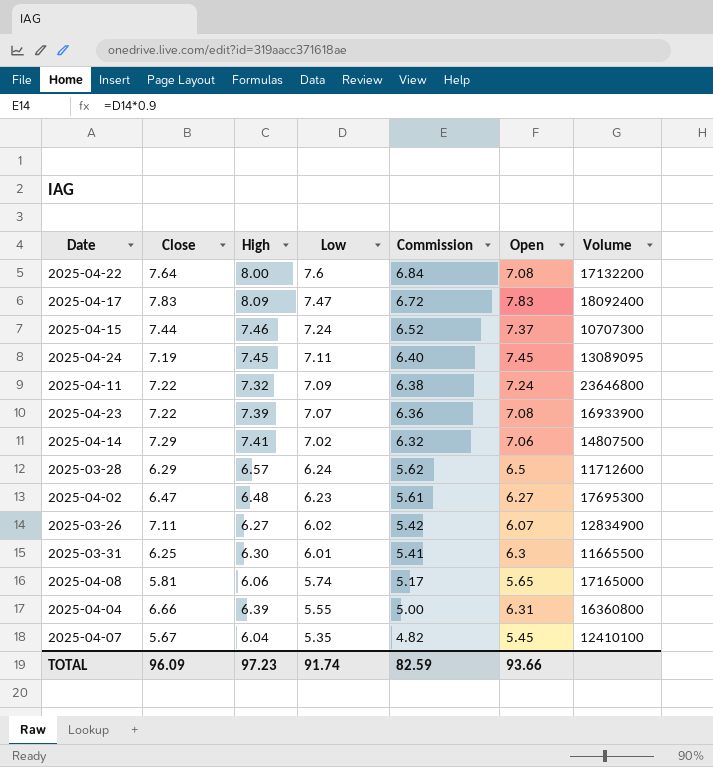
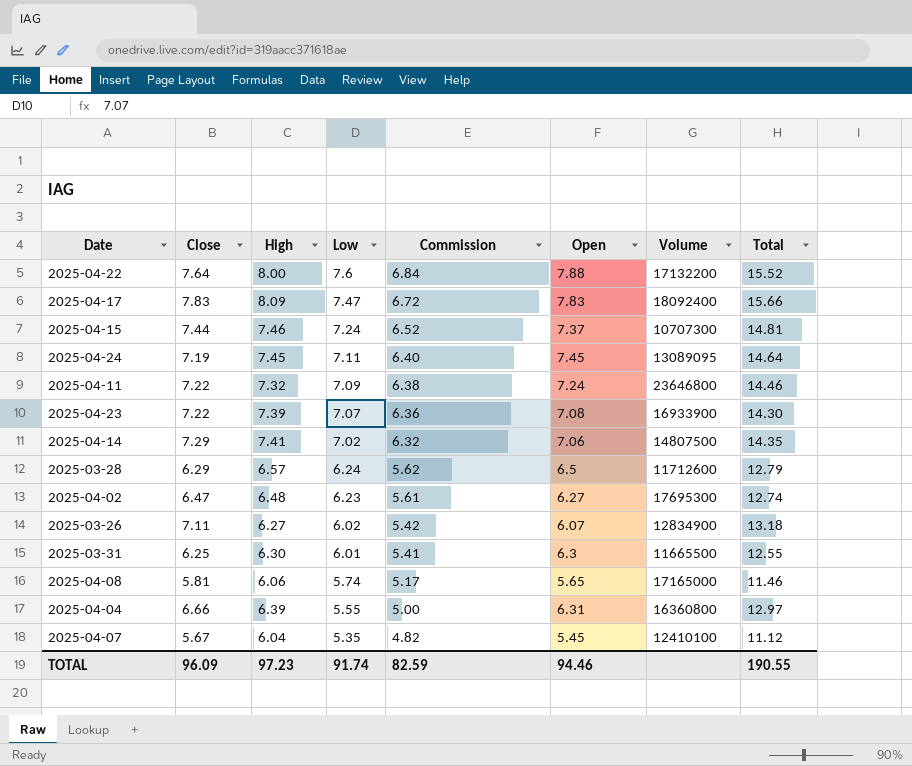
column Total | formula: none -> [Close] + [Open]
2025-04-22 | Open: 7.08 -> 7.88
TOTAL | Open: 93.66 -> 94.46

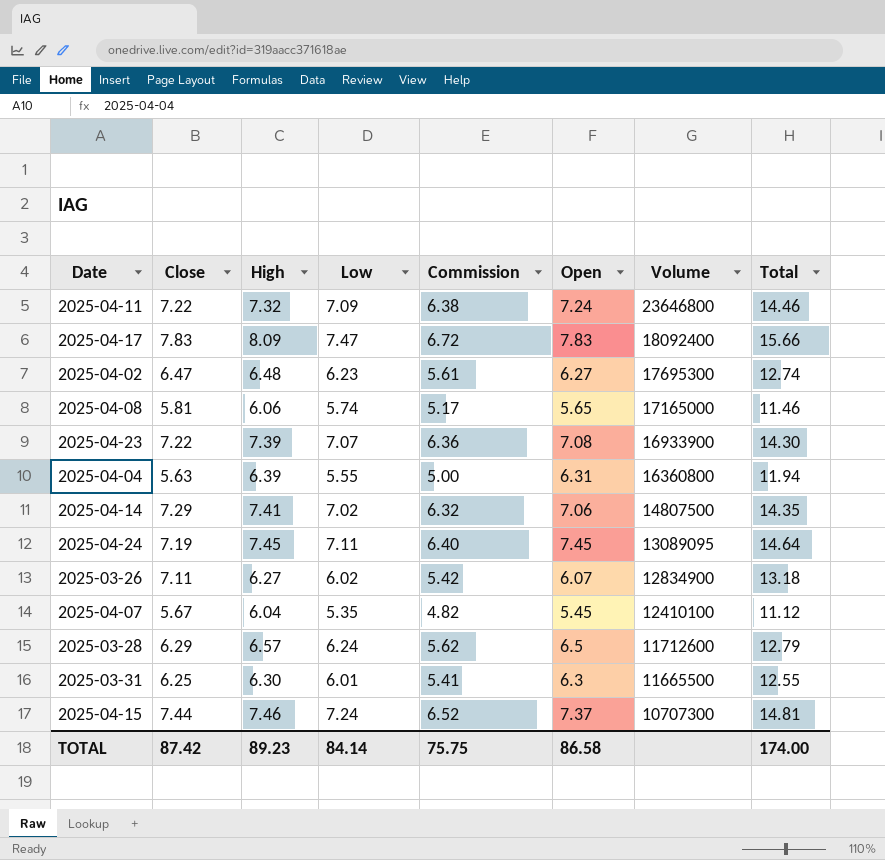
row order: Low descending -> Volume descending
row 2025-04-22: 7.64 | 8.00 | 7.6 | 6.84 | 7.88 | 17132200 | 15.52 -> none
2025-04-04 | Close: 6.66 -> 5.63
2025-04-04 | Total: 12.97 -> 11.94
TOTAL | Close: 96.09 -> 87.42
TOTAL | High: 97.23 -> 89.23
TOTAL | Low: 91.74 -> 84.14
TOTAL | Commission: 82.59 -> 75.75
TOTAL | Open: 94.46 -> 86.58
TOTAL | Total: 190.55 -> 174.00

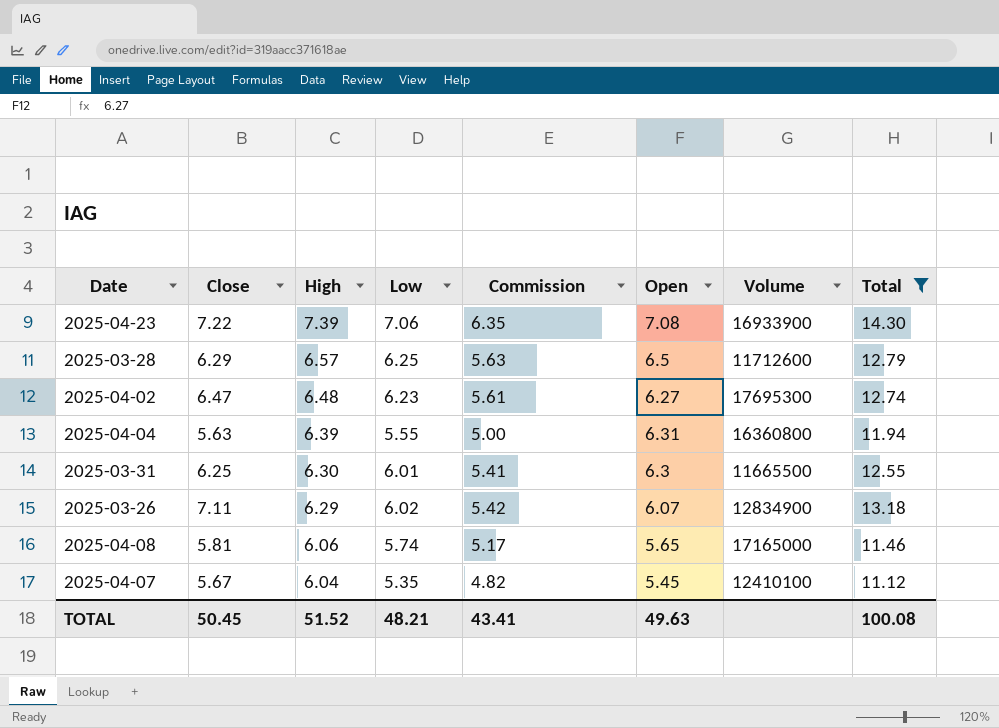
filter: none -> Total <= 14.30
row order: Volume descending -> High descending
2025-04-23 | Low: 7.07 -> 7.06
2025-04-23 | Commission: 6.36 -> 6.35
2025-03-28 | Low: 6.24 -> 6.25
2025-03-28 | Commission: 5.62 -> 5.63
2025-03-26 | High: 6.27 -> 6.29
TOTAL | Close: 87.42 -> 50.45
TOTAL | High: 89.23 -> 51.52
TOTAL | Low: 84.14 -> 48.21
TOTAL | Commission: 75.75 -> 43.41
TOTAL | Open: 86.58 -> 49.63
TOTAL | Total: 174.00 -> 100.08

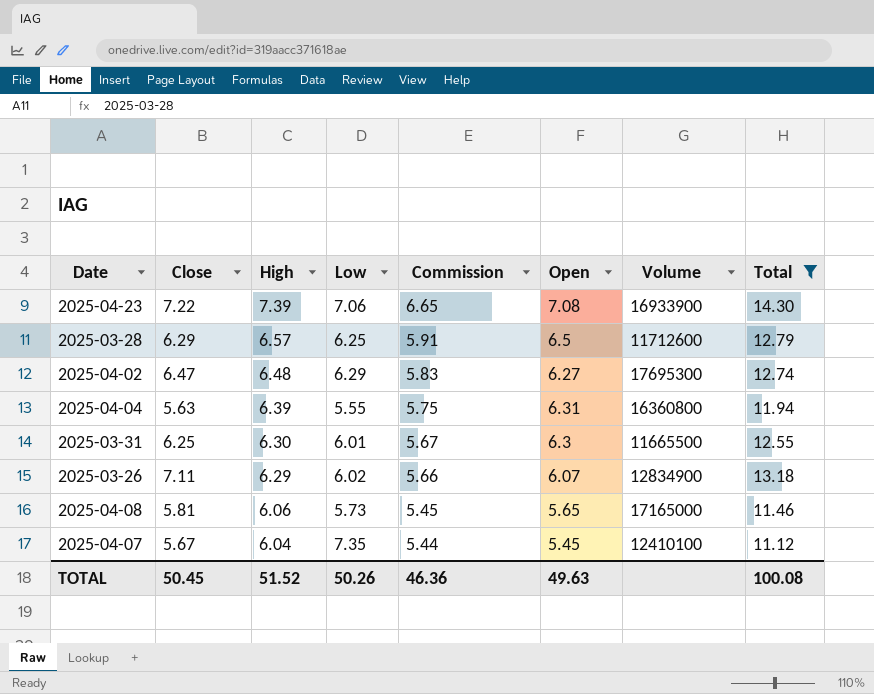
column Commission | formula: [Low] * 0.9 -> [High] * 0.9
2025-04-02 | Low: 6.23 -> 6.29
2025-04-08 | Low: 5.74 -> 5.73
2025-04-07 | Low: 5.35 -> 7.35
TOTAL | Low: 48.21 -> 50.26
TOTAL | Commission: 43.41 -> 46.36

